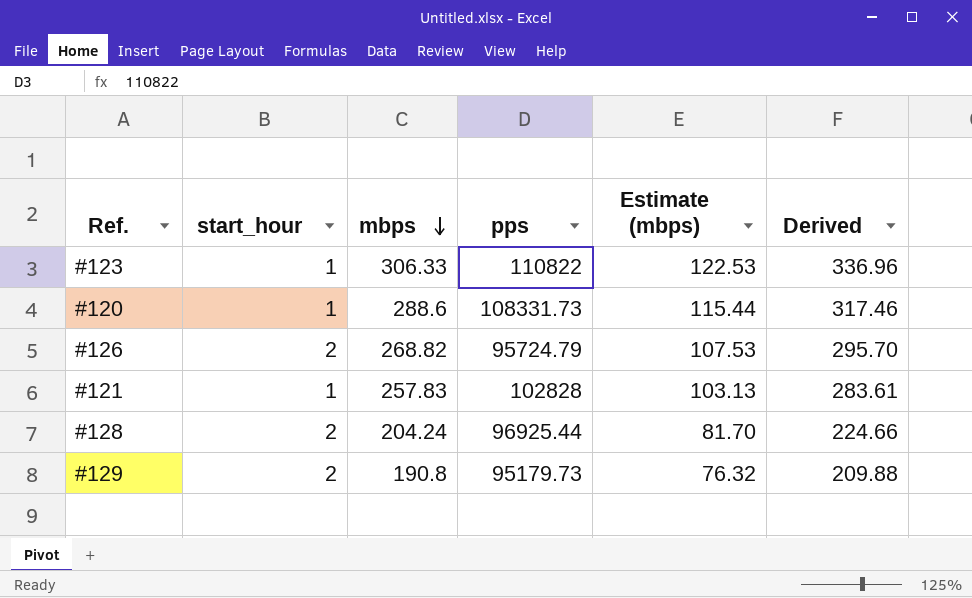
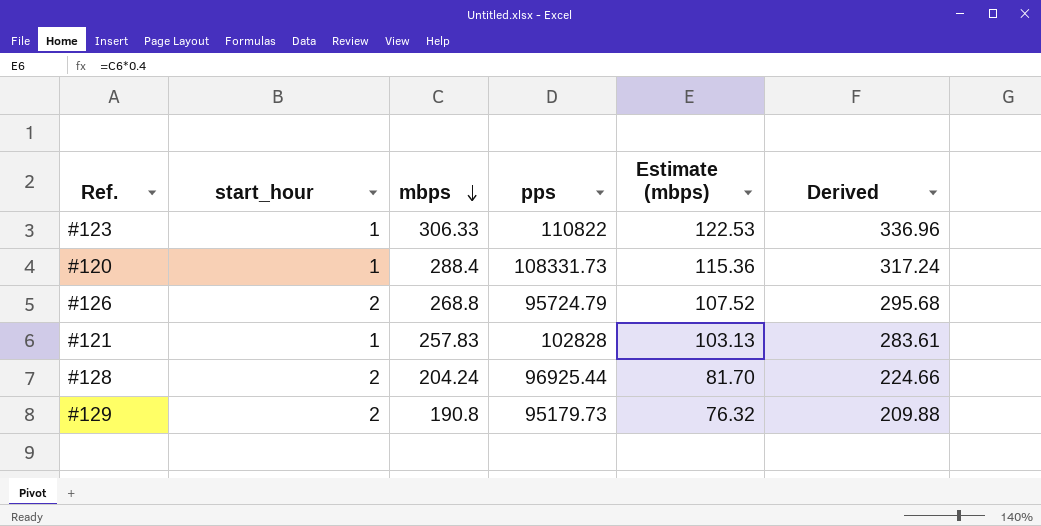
#120 | mbps: 288.6 -> 288.4
#120 | Estimate (mbps): 115.44 -> 115.36
#120 | Derived: 317.46 -> 317.24
#126 | mbps: 268.82 -> 268.8
#126 | Estimate (mbps): 107.53 -> 107.52
#126 | Derived: 295.70 -> 295.68

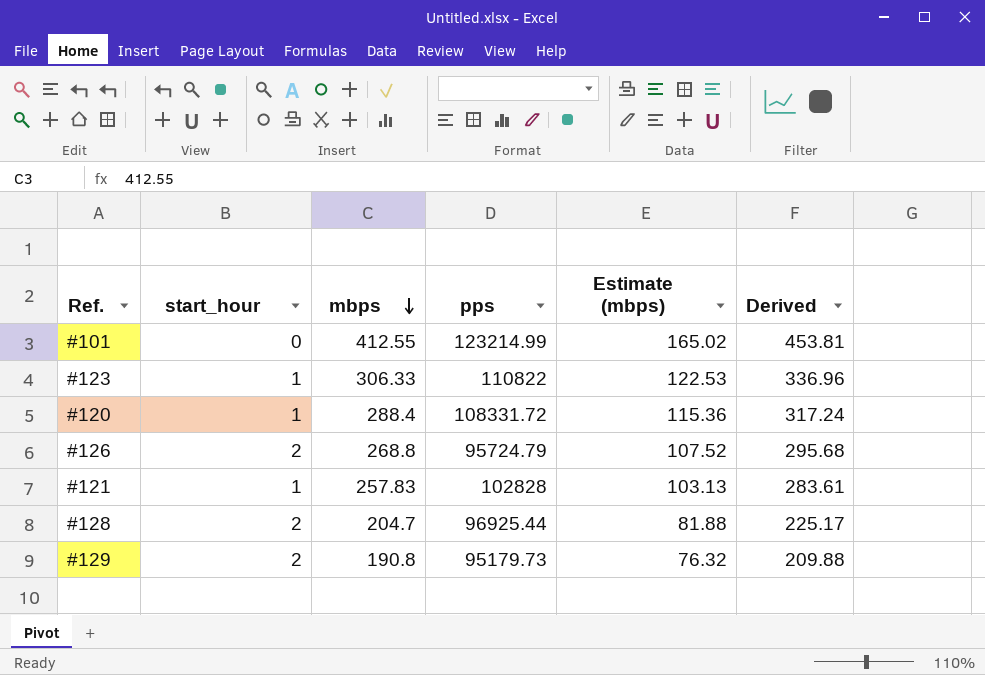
row #101: none -> 0 | 412.55 | 123214.99 | 165.02 | 453.81
#120 | pps: 108331.73 -> 108331.72
#128 | mbps: 204.24 -> 204.7
#128 | Estimate (mbps): 81.70 -> 81.88
#128 | Derived: 224.66 -> 225.17

